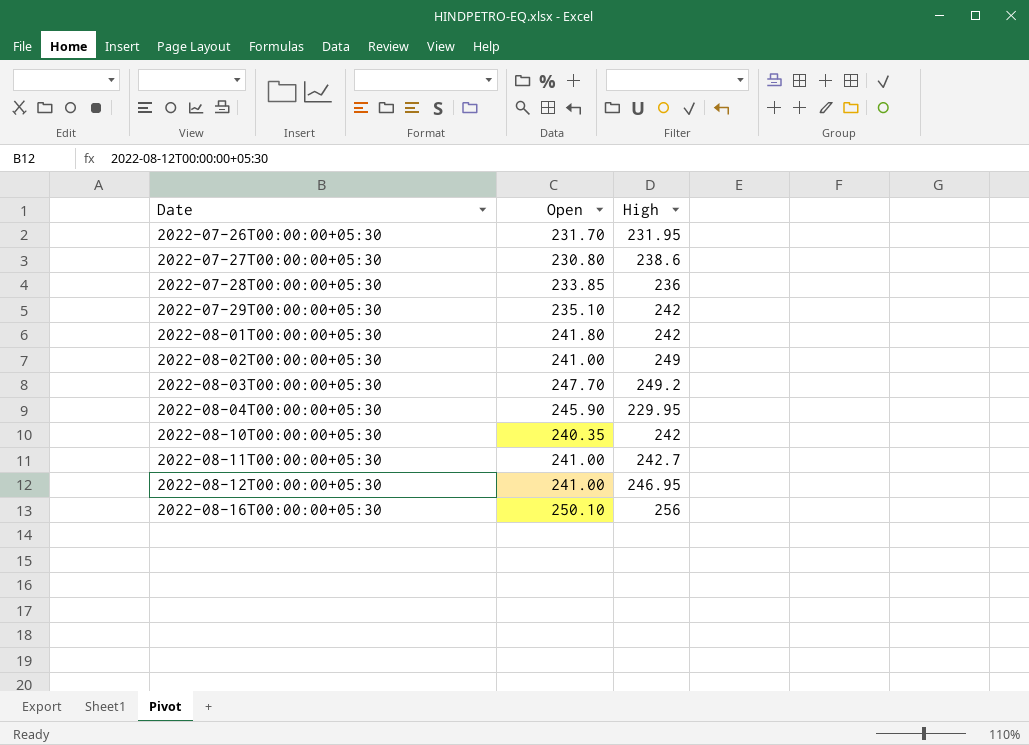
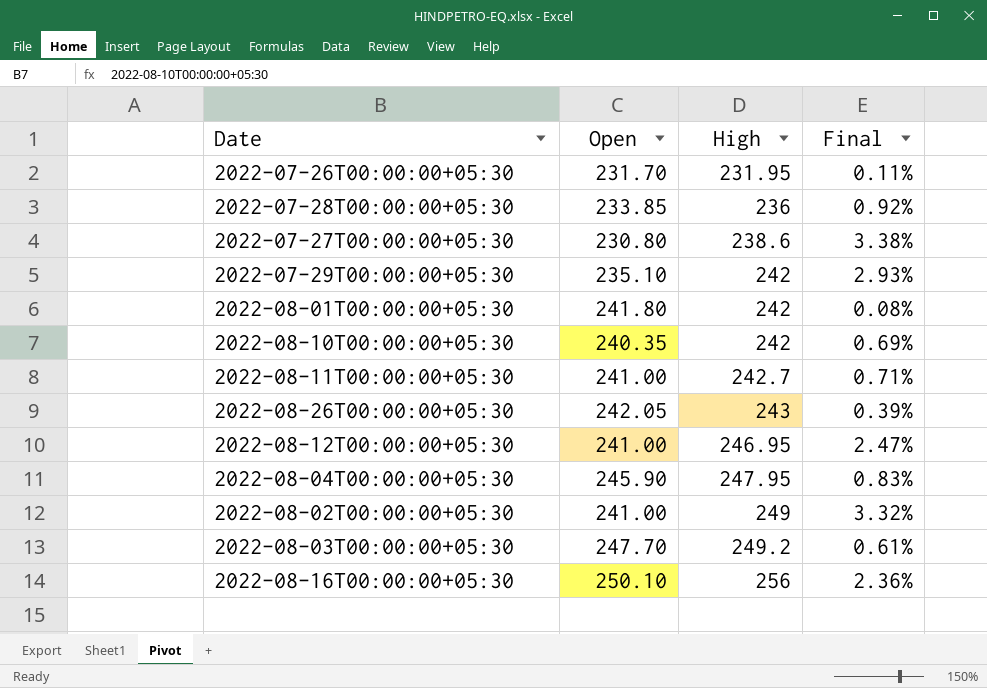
row order: Date ascending -> High ascending
column Final | formula: none -> ([High] - [Open]) / [Open]
row 2022-08-26T00:00:00+05:30: none -> 242.05 | 243 | 0.39%
2022-08-04T00:00:00+05:30 | High: 229.95 -> 247.95

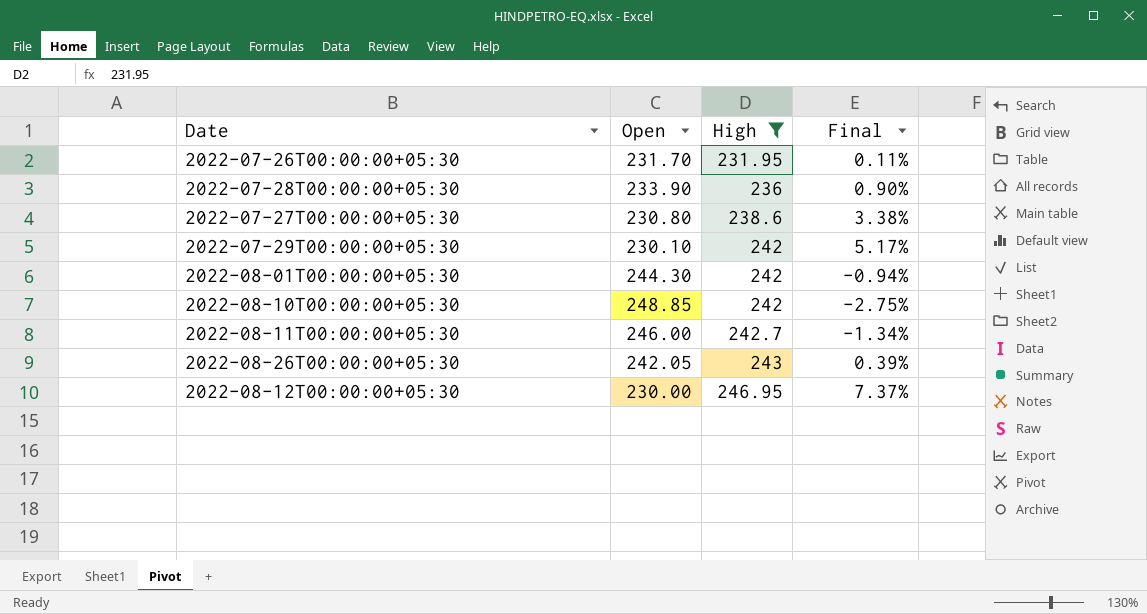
filter: none -> High <= 246.95
2022-07-28T00:00:00+05:30 | Open: 233.85 -> 233.90
2022-07-28T00:00:00+05:30 | Final: 0.92% -> 0.90%
2022-07-29T00:00:00+05:30 | Open: 235.10 -> 230.10
2022-07-29T00:00:00+05:30 | Final: 2.93% -> 5.17%
2022-08-01T00:00:00+05:30 | Open: 241.80 -> 244.30
2022-08-01T00:00:00+05:30 | Final: 0.08% -> -0.94%
2022-08-10T00:00:00+05:30 | Open: 240.35 -> 248.85
2022-08-10T00:00:00+05:30 | Final: 0.69% -> -2.75%
2022-08-11T00:00:00+05:30 | Open: 241.00 -> 246.00
2022-08-11T00:00:00+05:30 | Final: 0.71% -> -1.34%
2022-08-12T00:00:00+05:30 | Open: 241.00 -> 230.00
2022-08-12T00:00:00+05:30 | Final: 2.47% -> 7.37%

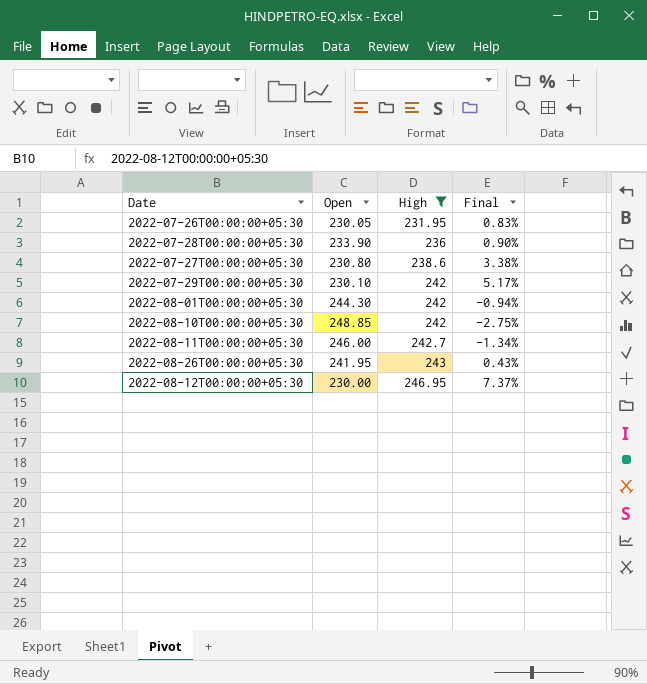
2022-07-26T00:00:00+05:30 | Open: 231.70 -> 230.05
2022-07-26T00:00:00+05:30 | Final: 0.11% -> 0.83%
2022-08-26T00:00:00+05:30 | Open: 242.05 -> 241.95
2022-08-26T00:00:00+05:30 | Final: 0.39% -> 0.43%

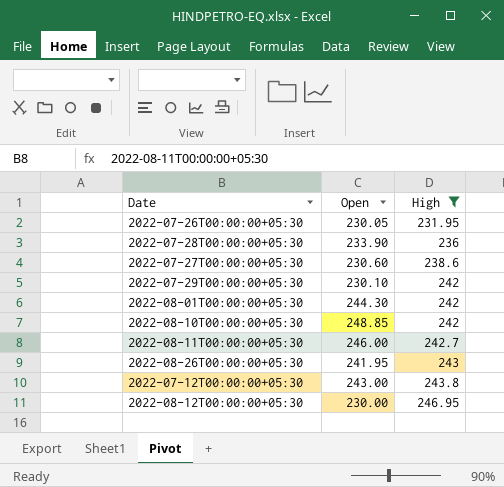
column Final | formula: ([High] - [Open]) / [Open] -> none
2022-07-27T00:00:00+05:30 | Open: 230.80 -> 230.60
row 2022-07-12T00:00:00+05:30: none -> 243.00 | 243.8

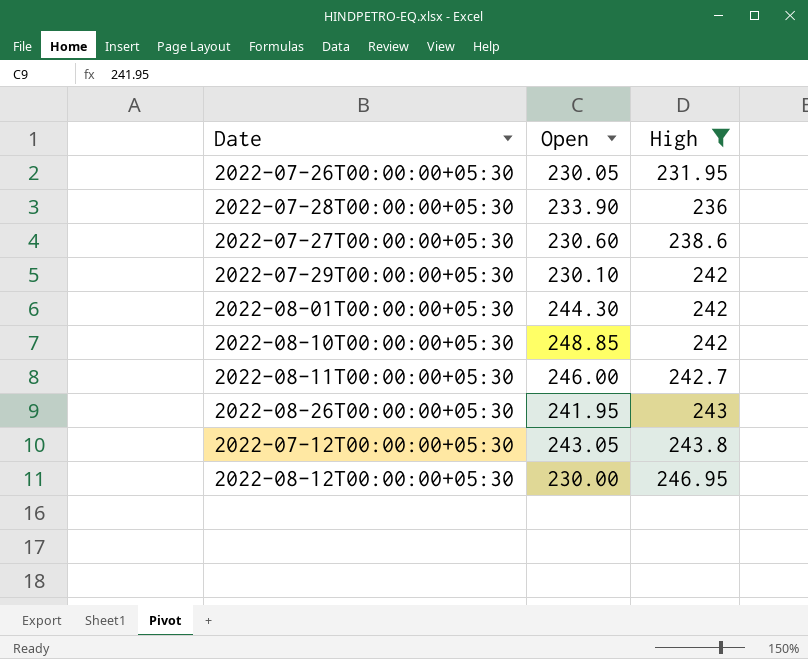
2022-07-12T00:00:00+05:30 | Open: 243.00 -> 243.05

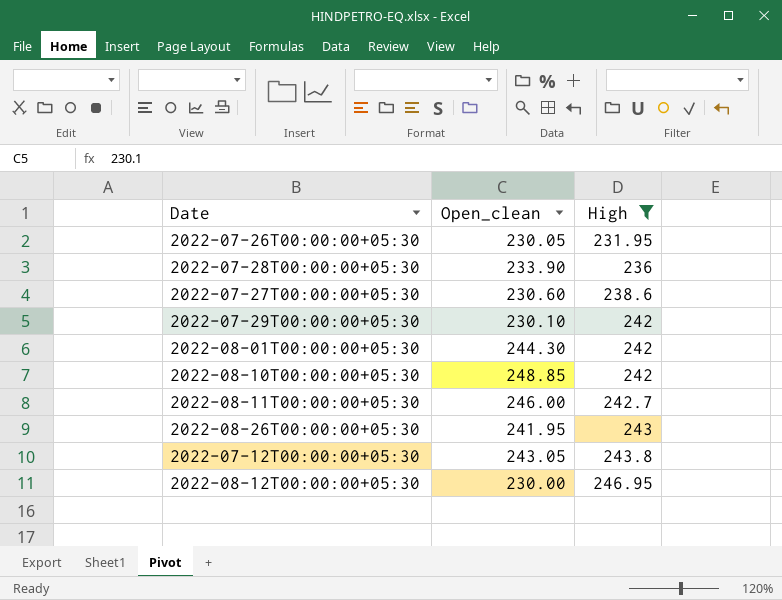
column name: Open -> Open_clean

